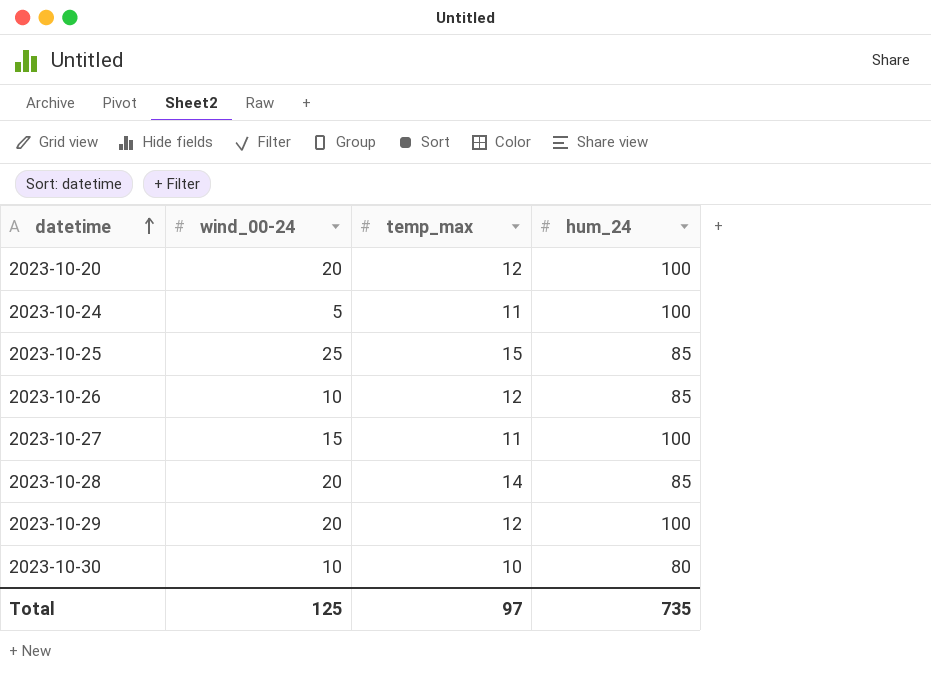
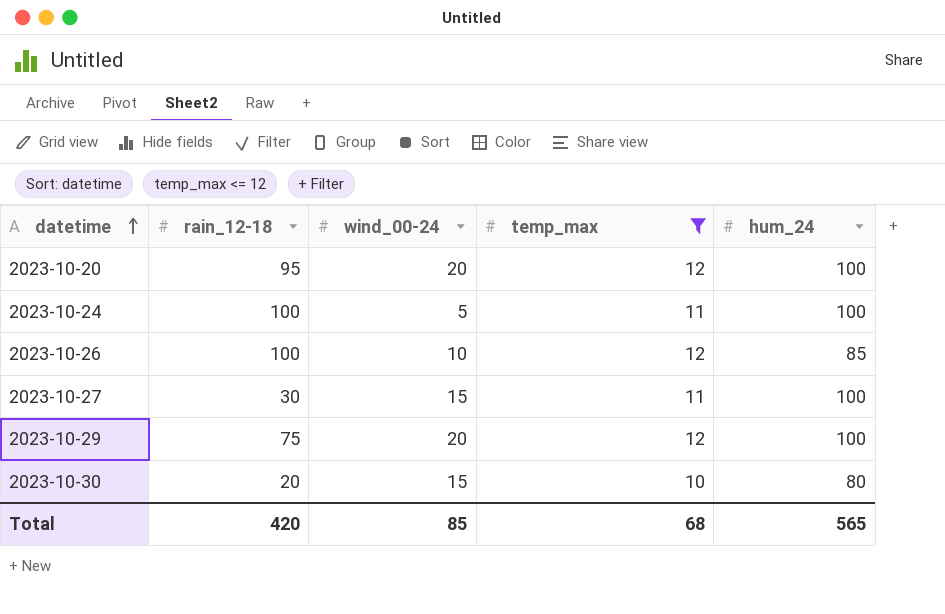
filter: none -> temp_max <= 12
column rain_12-18 | position: none -> 2
2023-10-30 | wind_00-24: 10 -> 15
Total | wind_00-24: 125 -> 85
Total | temp_max: 97 -> 68
Total | hum_24: 735 -> 565

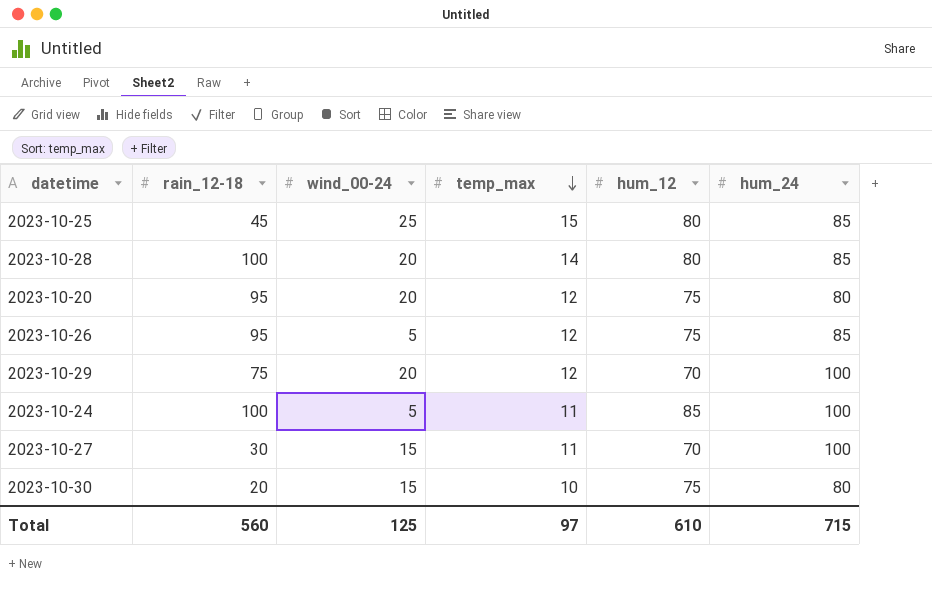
filter: temp_max <= 12 -> none
row order: datetime ascending -> temp_max descending
column hum_12 | position: none -> 5
2023-10-20 | hum_24: 100 -> 80
2023-10-26 | rain_12-18: 100 -> 95
2023-10-26 | wind_00-24: 10 -> 5
Total | rain_12-18: 420 -> 560
Total | wind_00-24: 85 -> 125
Total | temp_max: 68 -> 97
Total | hum_24: 565 -> 715

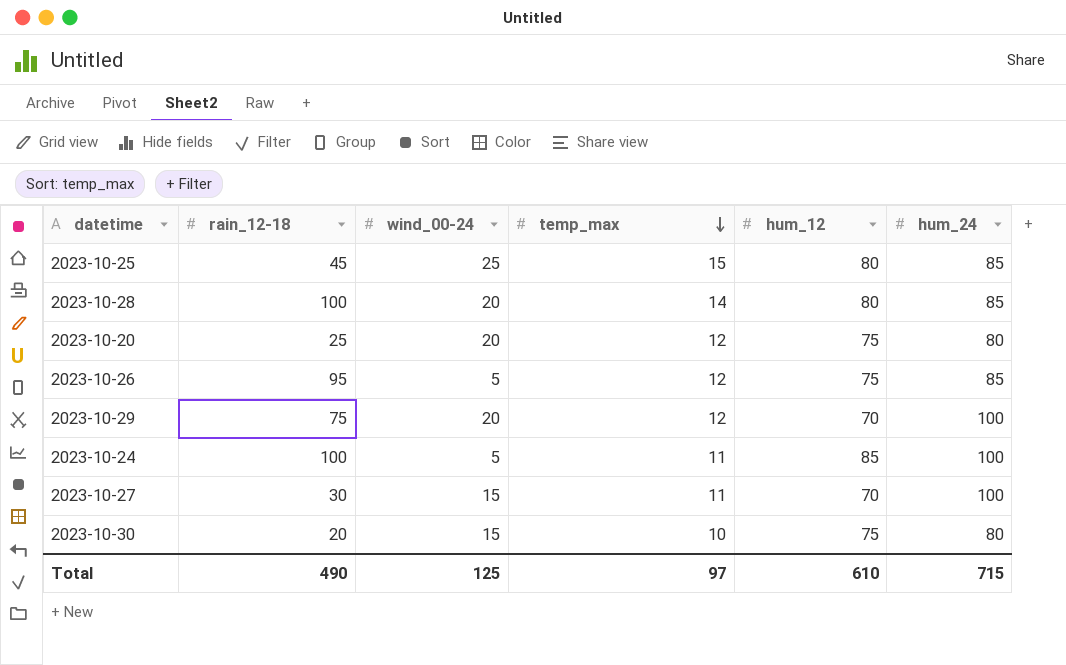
2023-10-20 | rain_12-18: 95 -> 25
Total | rain_12-18: 560 -> 490

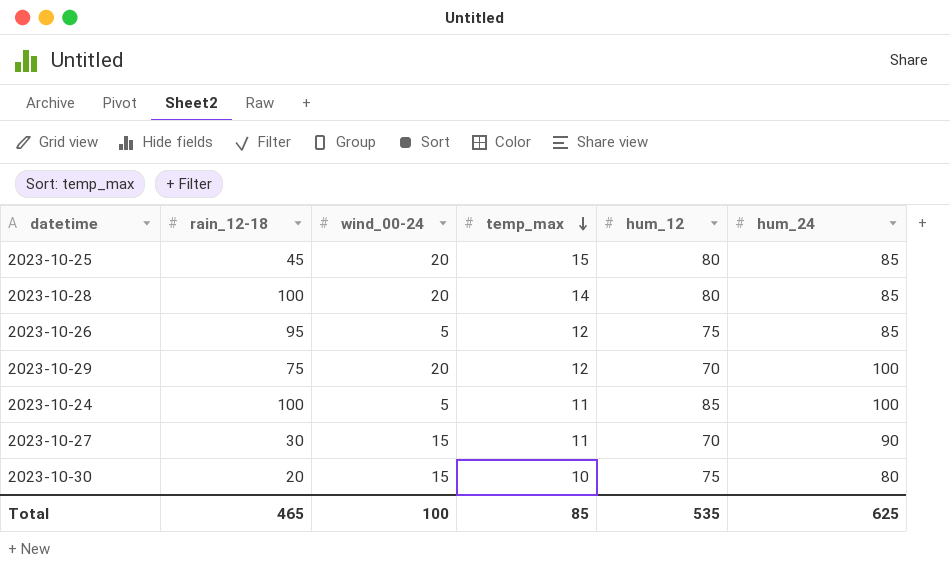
row 2023-10-20: 25 | 20 | 12 | 75 | 80 -> none
2023-10-25 | wind_00-24: 25 -> 20
2023-10-27 | hum_24: 100 -> 90
Total | rain_12-18: 490 -> 465
Total | wind_00-24: 125 -> 100
Total | temp_max: 97 -> 85
Total | hum_12: 610 -> 535
Total | hum_24: 715 -> 625

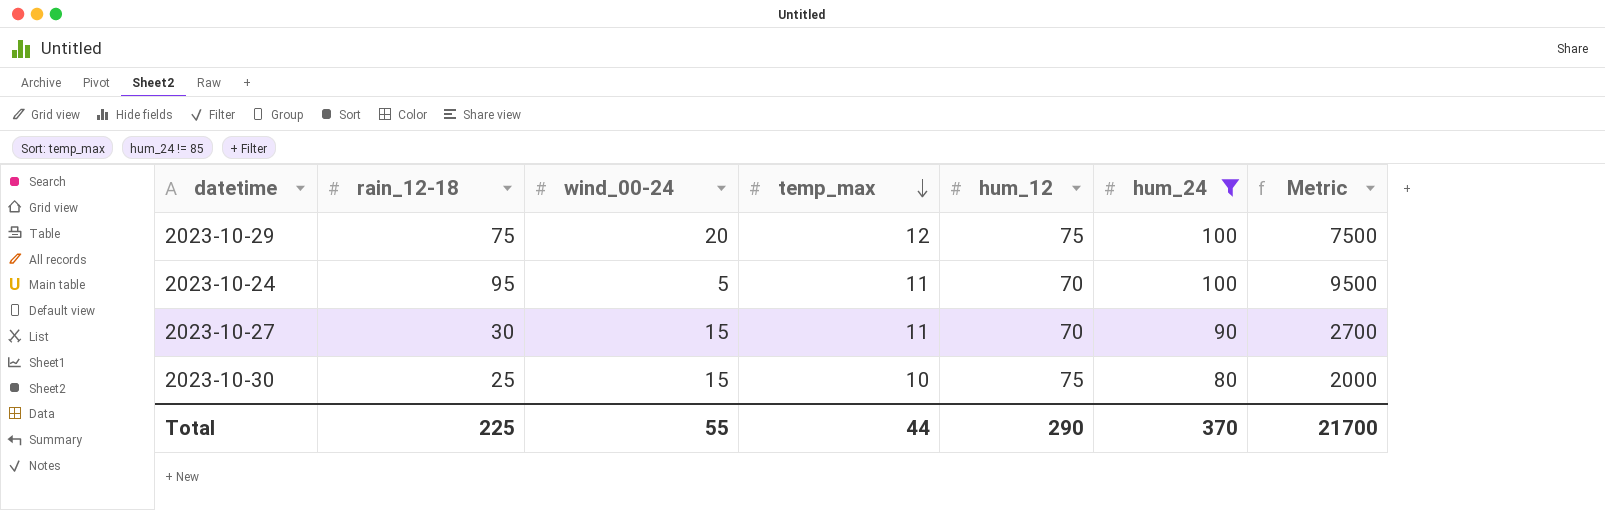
filter: none -> hum_24 != 85
column Metric | formula: none -> [rain_12-18] * [hum_24]
2023-10-29 | hum_12: 70 -> 75
2023-10-24 | rain_12-18: 100 -> 95
2023-10-24 | hum_12: 85 -> 70
2023-10-30 | rain_12-18: 20 -> 25
Total | rain_12-18: 465 -> 225
Total | wind_00-24: 100 -> 55
Total | temp_max: 85 -> 44
Total | hum_12: 535 -> 290
Total | hum_24: 625 -> 370

